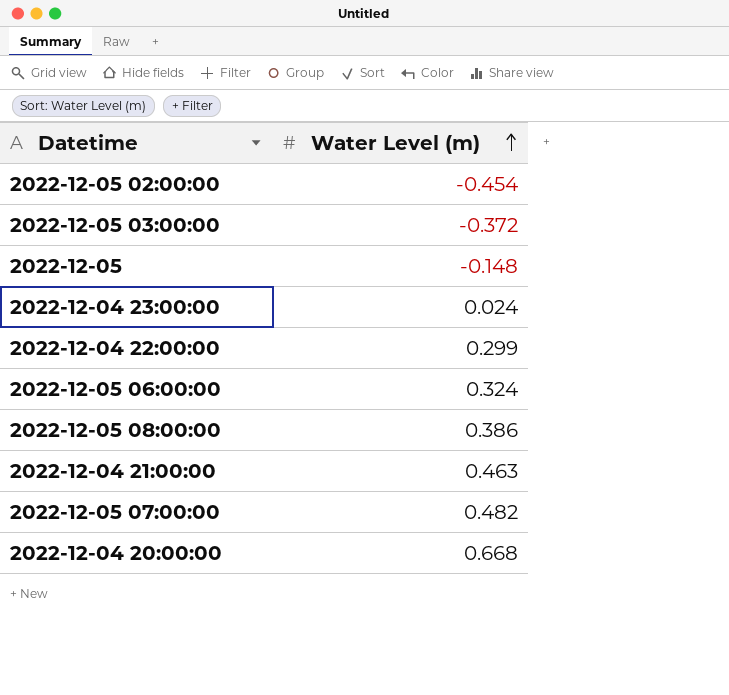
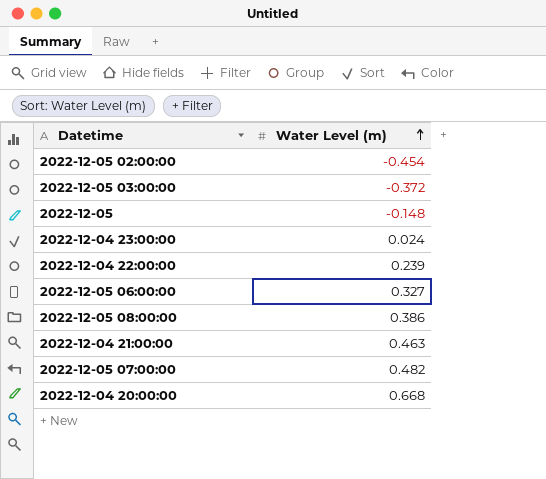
2022-12-04 22:00:00 | Water Level (m): 0.299 -> 0.239
2022-12-05 06:00:00 | Water Level (m): 0.324 -> 0.327

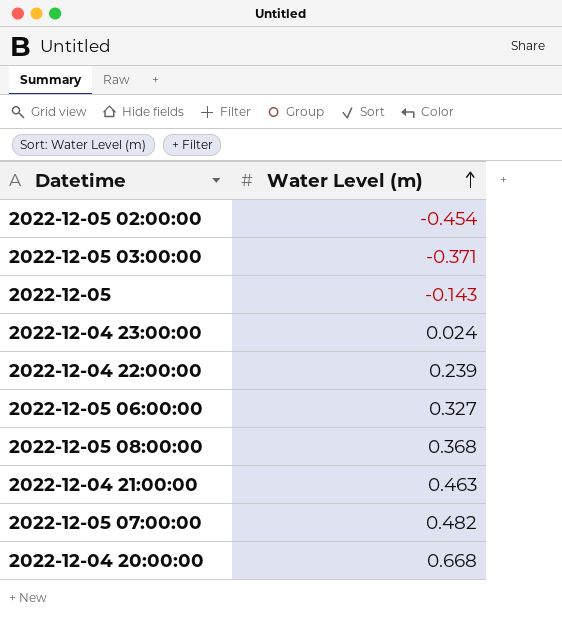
2022-12-05 03:00:00 | Water Level (m): -0.372 -> -0.371
2022-12-05 | Water Level (m): -0.148 -> -0.143
2022-12-05 08:00:00 | Water Level (m): 0.386 -> 0.368

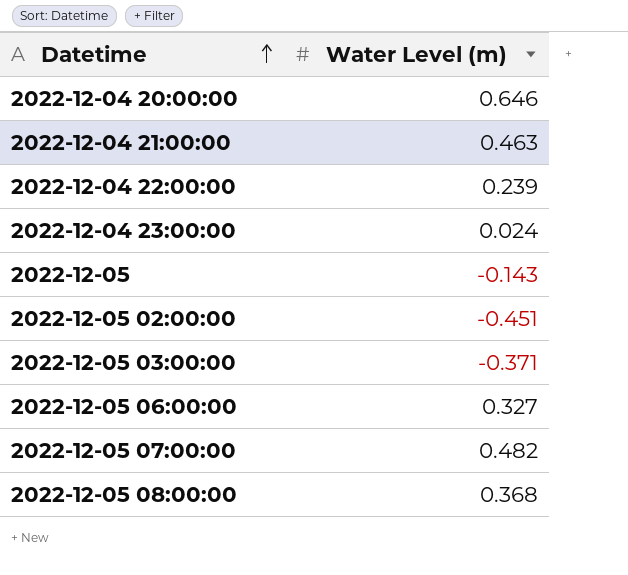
row order: Water Level (m) ascending -> Datetime ascending
2022-12-04 20:00:00 | Water Level (m): 0.668 -> 0.646
2022-12-05 02:00:00 | Water Level (m): -0.454 -> -0.451

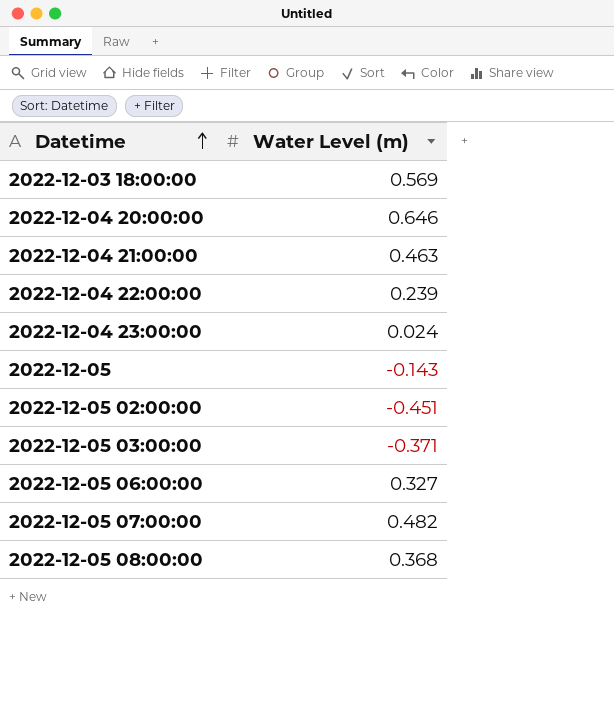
row 2022-12-03 18:00:00: none -> 0.569

